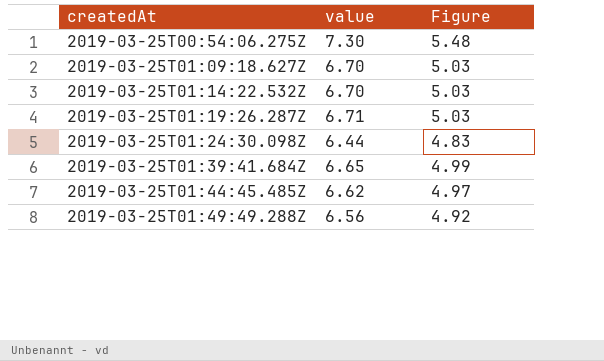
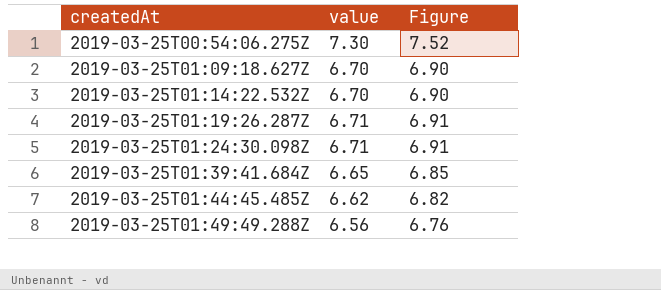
column Figure | formula: [value] * 0.75 -> [value] * 1.03
2019-03-25T01:24:30.098Z | value: 6.44 -> 6.71

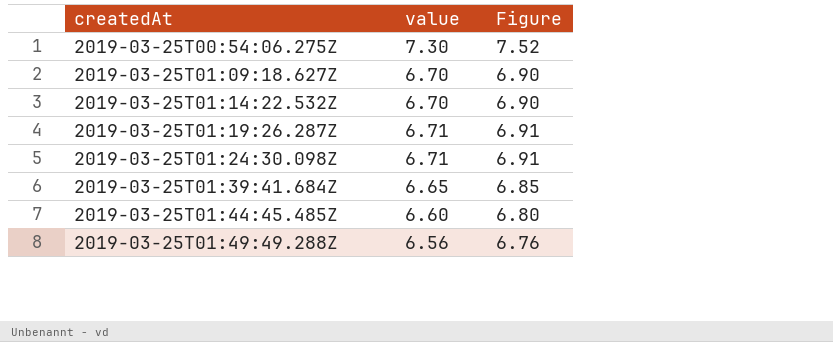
2019-03-25T01:44:45.485Z | value: 6.62 -> 6.60
2019-03-25T01:44:45.485Z | Figure: 6.82 -> 6.80

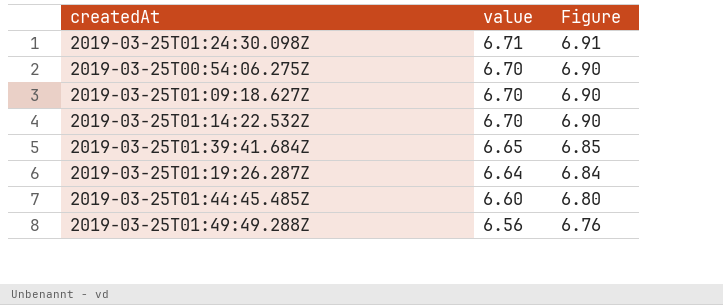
row order: createdAt ascending -> value descending
2019-03-25T00:54:06.275Z | value: 7.30 -> 6.70
2019-03-25T00:54:06.275Z | Figure: 7.52 -> 6.90
2019-03-25T01:19:26.287Z | value: 6.71 -> 6.64
2019-03-25T01:19:26.287Z | Figure: 6.91 -> 6.84

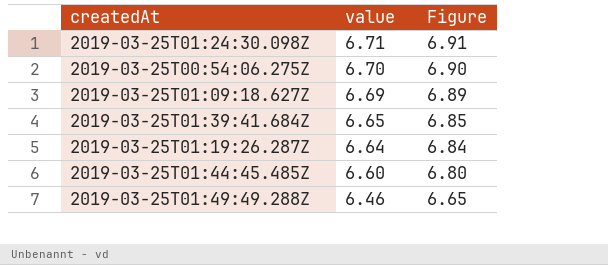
row 2019-03-25T01:14:22.532Z: 6.70 | 6.90 -> none
2019-03-25T01:09:18.627Z | value: 6.70 -> 6.69
2019-03-25T01:09:18.627Z | Figure: 6.90 -> 6.89
2019-03-25T01:49:49.288Z | value: 6.56 -> 6.46
2019-03-25T01:49:49.288Z | Figure: 6.76 -> 6.65

